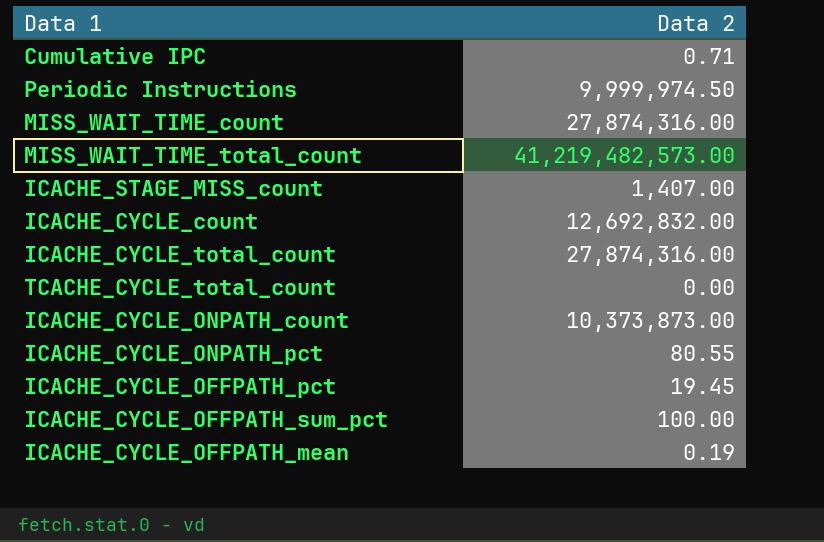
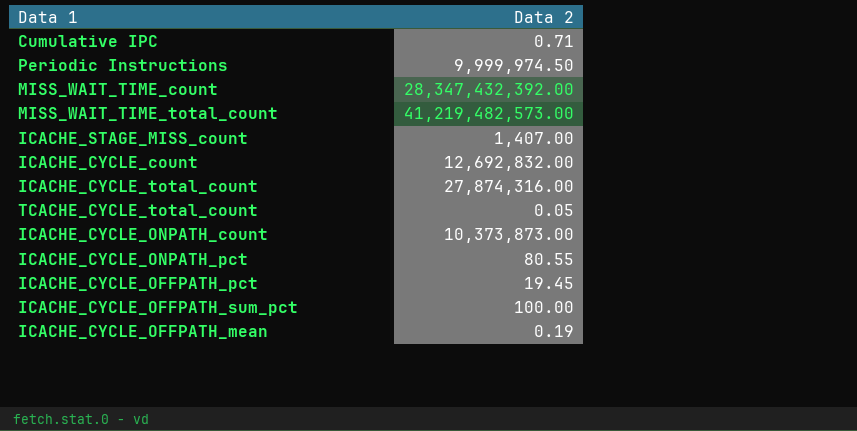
MISS_WAIT_TIME_count | Data 2: 27,874,316.00 -> 28,347,432,392.00
TCACHE_CYCLE_total_count | Data 2: 0.00 -> 0.05

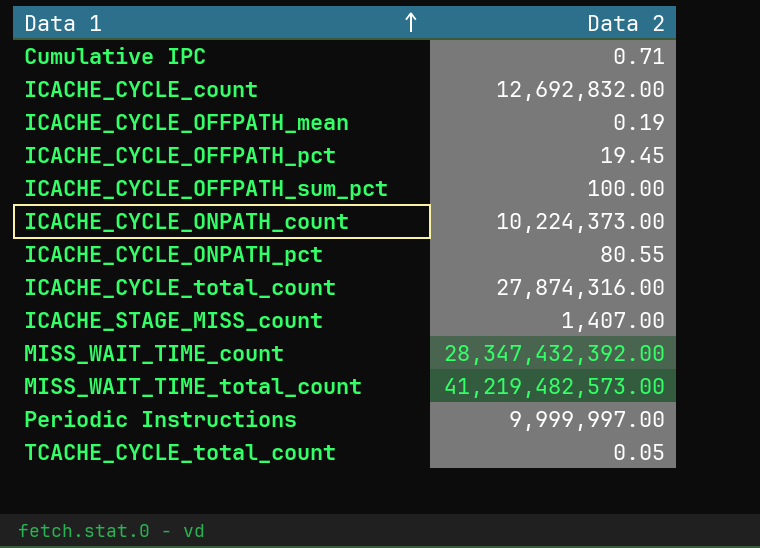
row order: none -> Data 1 ascending
ICACHE_CYCLE_ONPATH_count | Data 2: 10,373,873.00 -> 10,224,373.00
Periodic Instructions | Data 2: 9,999,974.50 -> 9,999,997.00

